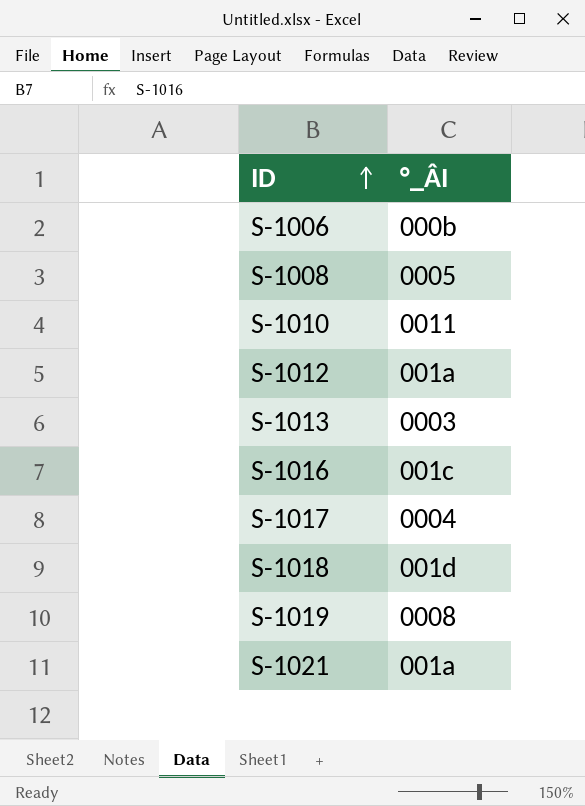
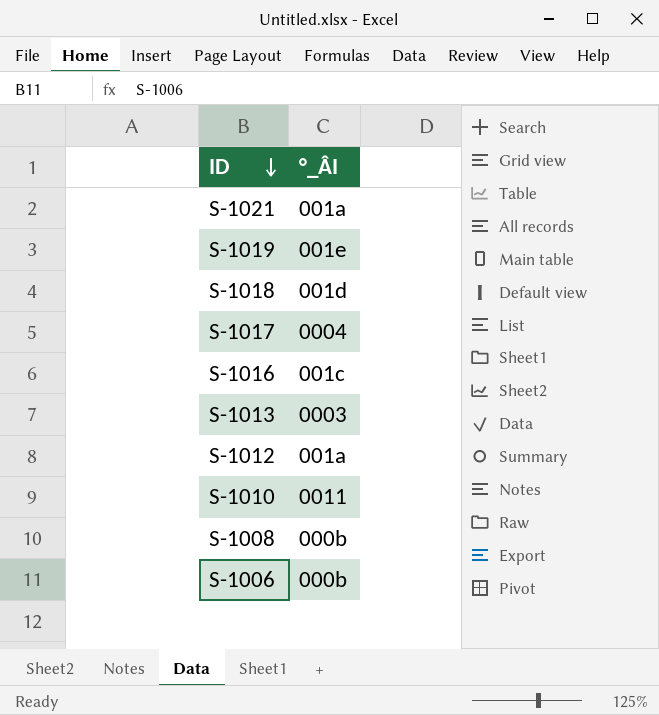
row order: ID ascending -> ID descending
S-1019 | °_ÂI: 0008 -> 001e
S-1008 | °_ÂI: 0005 -> 000b

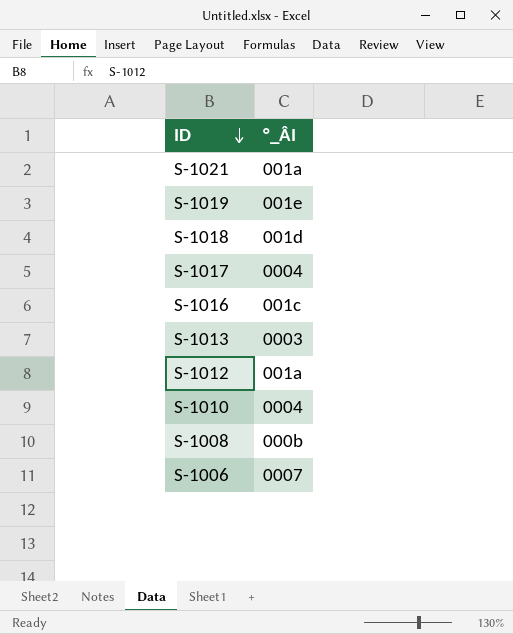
S-1010 | °_ÂI: 0011 -> 0004
S-1006 | °_ÂI: 000b -> 0007

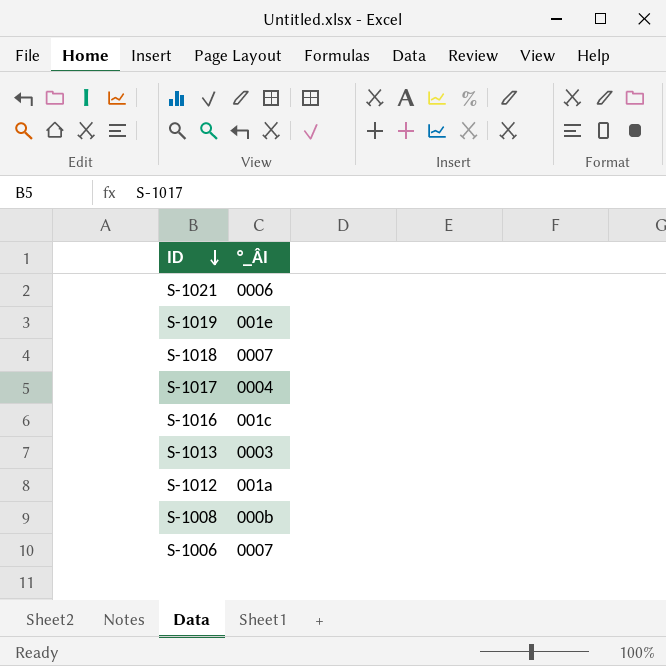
row S-1010: 0004 -> none
S-1021 | °_ÂI: 001a -> 0006
S-1018 | °_ÂI: 001d -> 0007

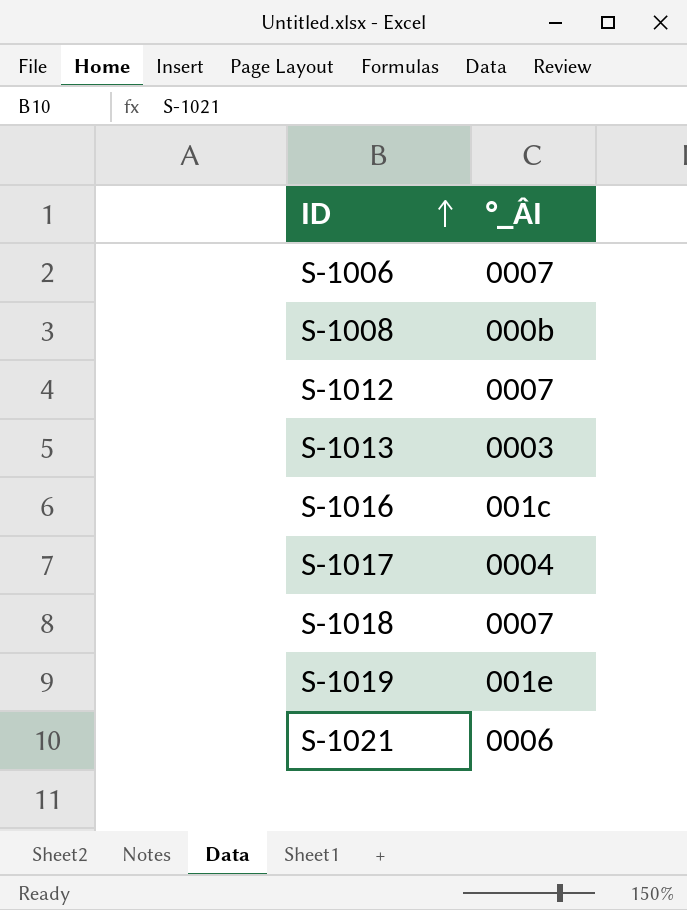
row order: ID descending -> ID ascending
S-1012 | °_ÂI: 001a -> 0007

